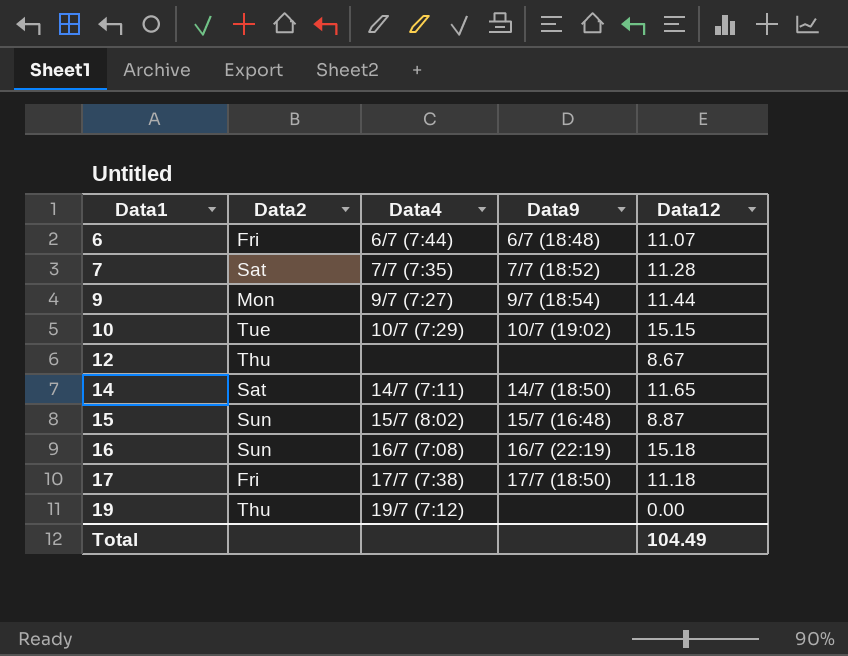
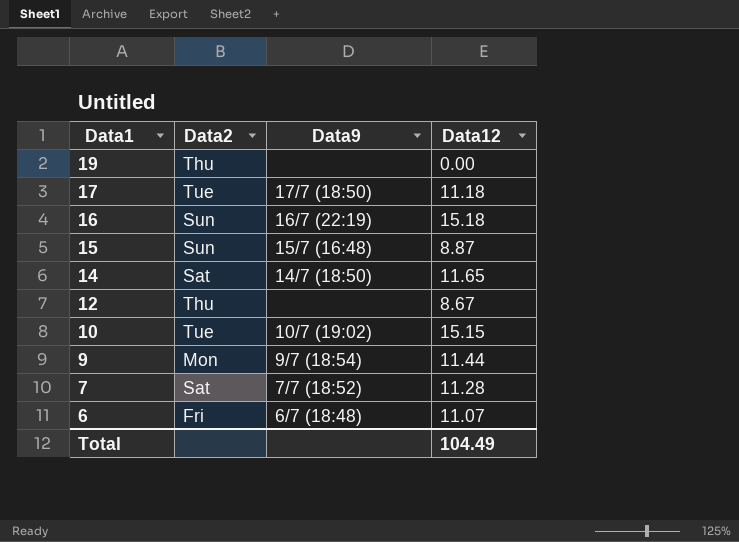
row order: Data1 ascending -> Data1 descending
column Data4 | position: 3 -> none
17 | Data2: Fri -> Tue

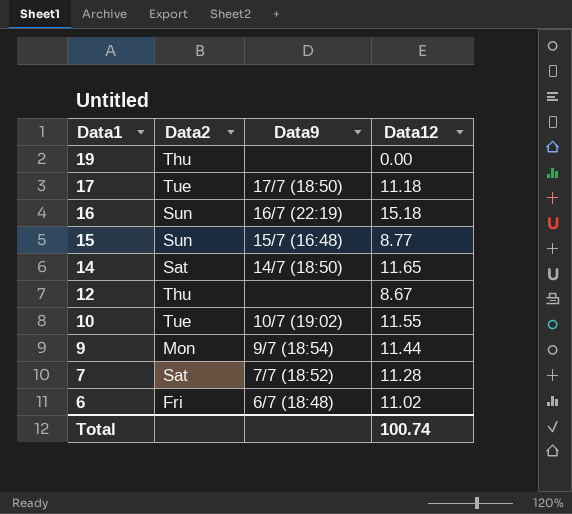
15 | Data12: 8.87 -> 8.77
10 | Data12: 15.15 -> 11.55
6 | Data12: 11.07 -> 11.02
Total | Data12: 104.49 -> 100.74

